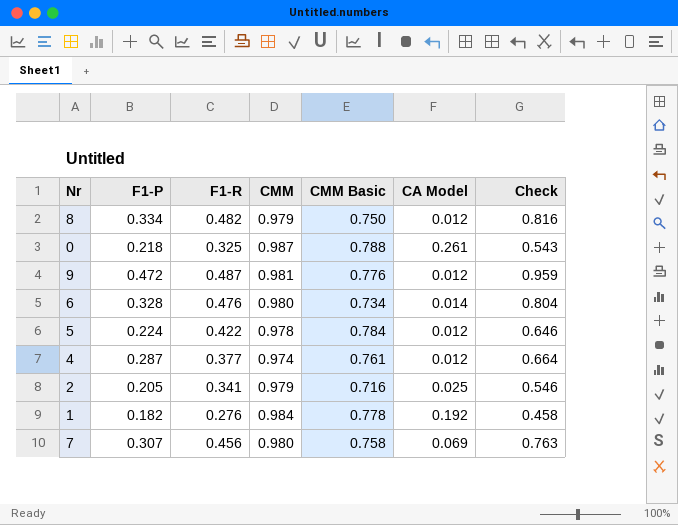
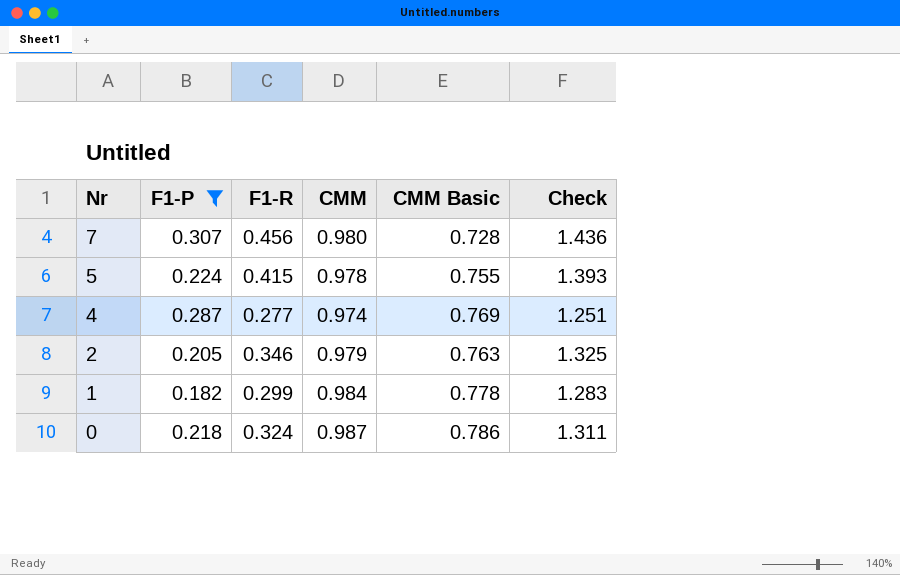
filter: none -> F1-P <= 0.307
row order: none -> Nr descending
column CA Model | position: 6 -> none
column Check | formula: [F1-P] + [F1-R] -> [F1-R] + [CMM]
7 | CMM Basic: 0.758 -> 0.728
5 | F1-R: 0.422 -> 0.415
5 | CMM Basic: 0.784 -> 0.755
4 | F1-R: 0.377 -> 0.277
4 | CMM Basic: 0.761 -> 0.769
2 | F1-R: 0.341 -> 0.346
2 | CMM Basic: 0.716 -> 0.763
1 | F1-R: 0.276 -> 0.299
0 | F1-R: 0.325 -> 0.324
0 | CMM Basic: 0.788 -> 0.786

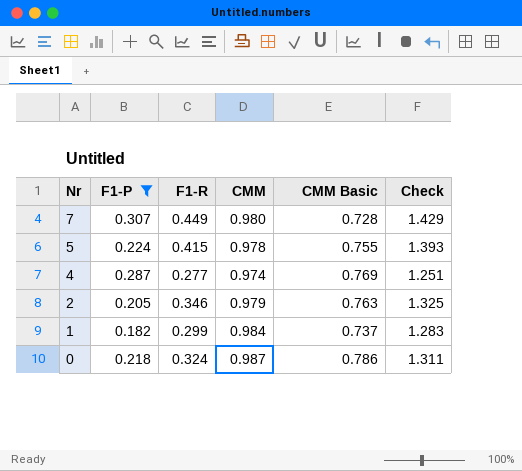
7 | F1-R: 0.456 -> 0.449
7 | Check: 1.436 -> 1.429
1 | CMM Basic: 0.778 -> 0.737

